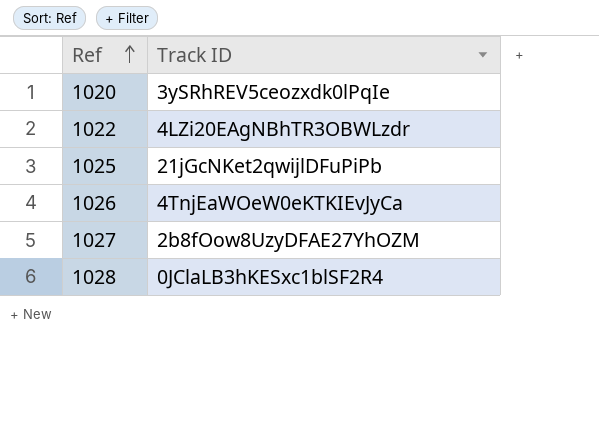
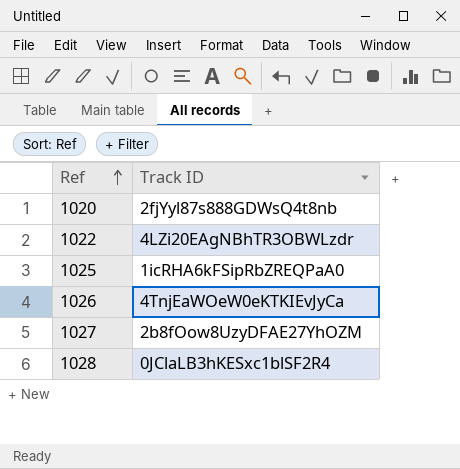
1020 | Track ID: 3ySRhREV5ceozxdk0lPqIe -> 2fjYyl87s888GDWsQ4t8nb
1025 | Track ID: 21jGcNKet2qwijlDFuPiPb -> 1icRHA6kFSipRbZREQPaA0

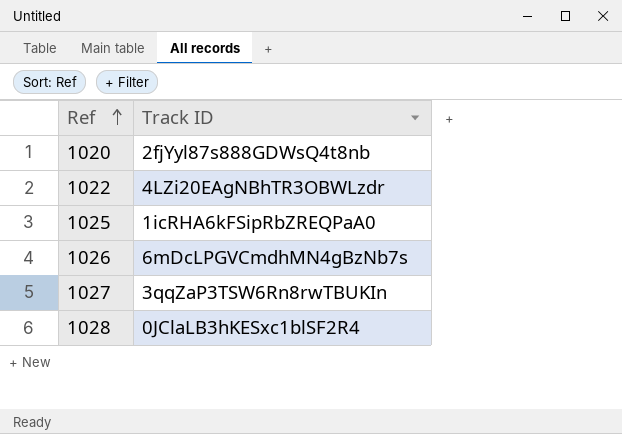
1026 | Track ID: 4TnjEaWOeW0eKTKIEvJyCa -> 6mDcLPGVCmdhMN4gBzNb7s
1027 | Track ID: 2b8fOow8UzyDFAE27YhOZM -> 3qqZaP3TSW6Rn8rwTBUKIn

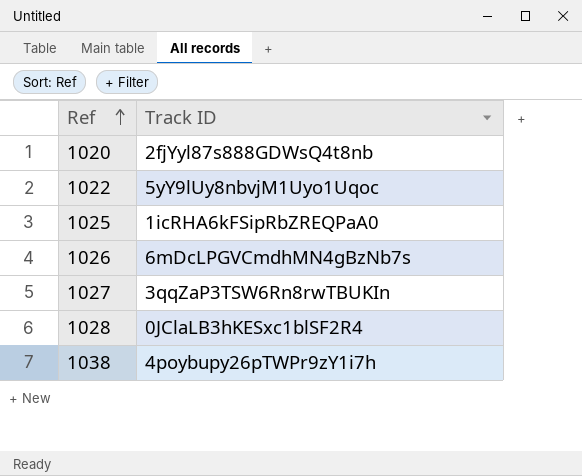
1022 | Track ID: 4LZi20EAgNBhTR3OBWLzdr -> 5yY9lUy8nbvjM1Uyo1Uqoc
row 1038: none -> 4poybupy26pTWPr9zY1i7h

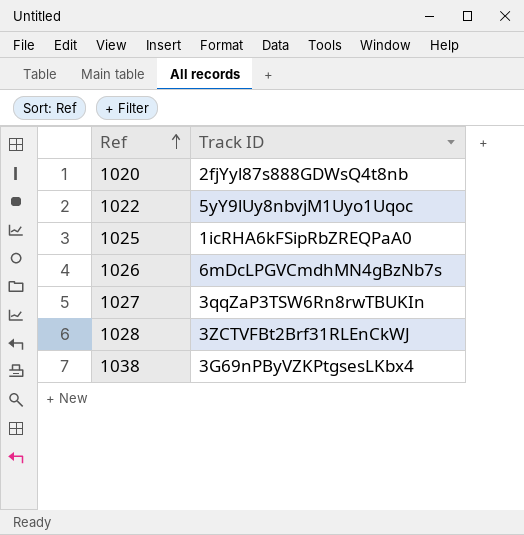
1028 | Track ID: 0JClaLB3hKESxc1blSF2R4 -> 3ZCTVFBt2Brf31RLEnCkWJ
1038 | Track ID: 4poybupy26pTWPr9zY1i7h -> 3G69nPByVZKPtgsesLKbx4

